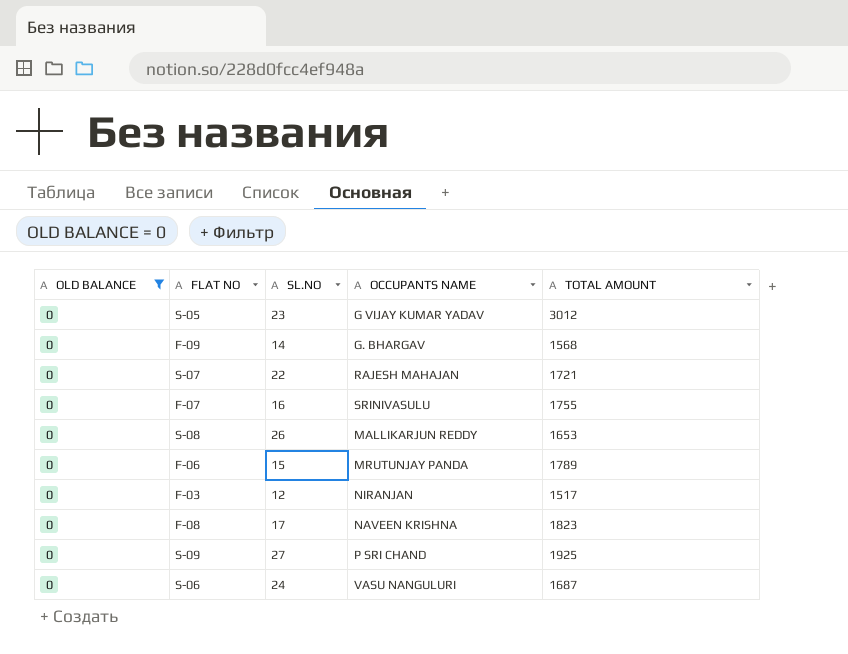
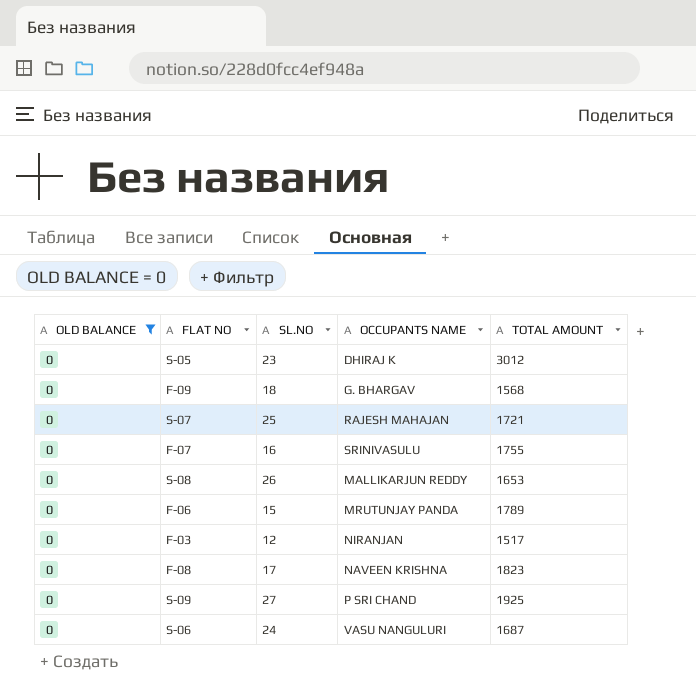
S-05 | OCCUPANTS NAME: G VIJAY KUMAR YADAV -> DHIRAJ K
F-09 | SL.NO: 14 -> 18
S-07 | SL.NO: 22 -> 25

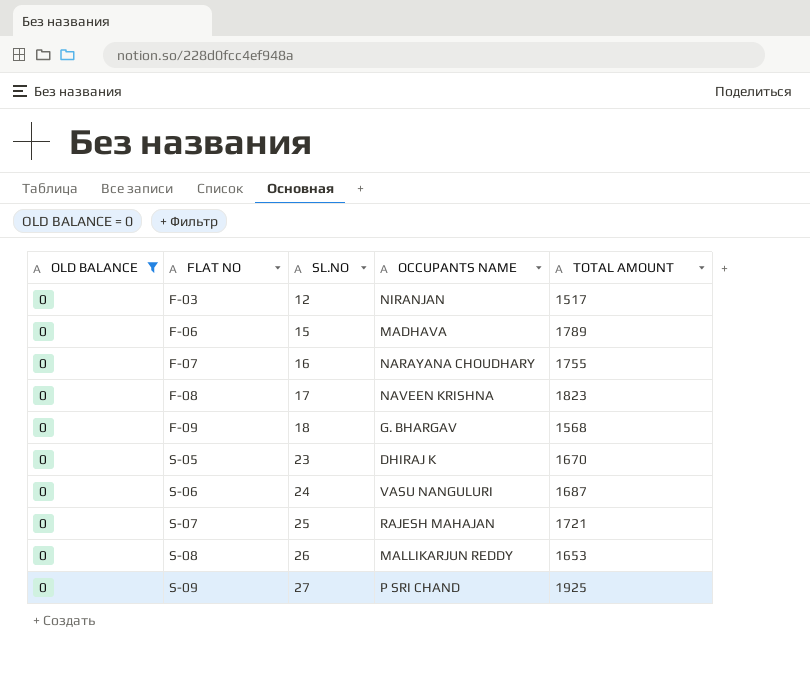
row order: none -> FLAT NO ascending
F-06 | OCCUPANTS NAME: MRUTUNJAY PANDA -> MADHAVA
F-07 | OCCUPANTS NAME: SRINIVASULU -> NARAYANA CHOUDHARY
S-05 | TOTAL AMOUNT: 3012 -> 1670

